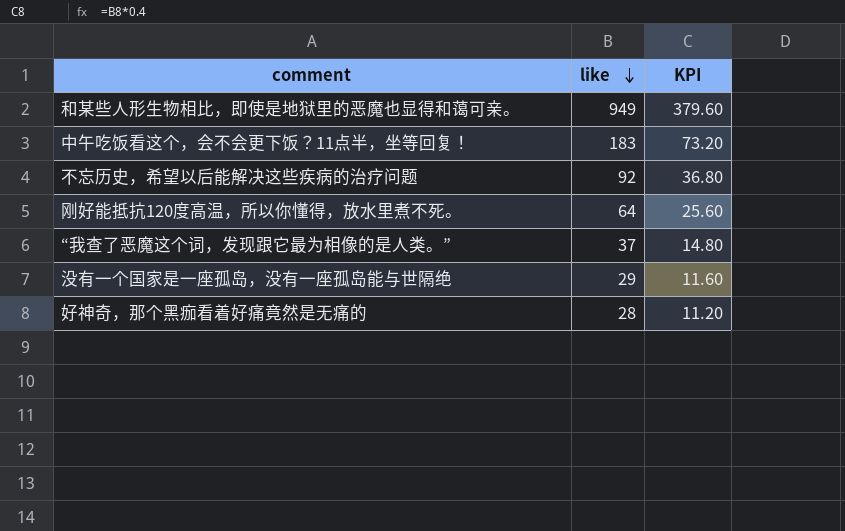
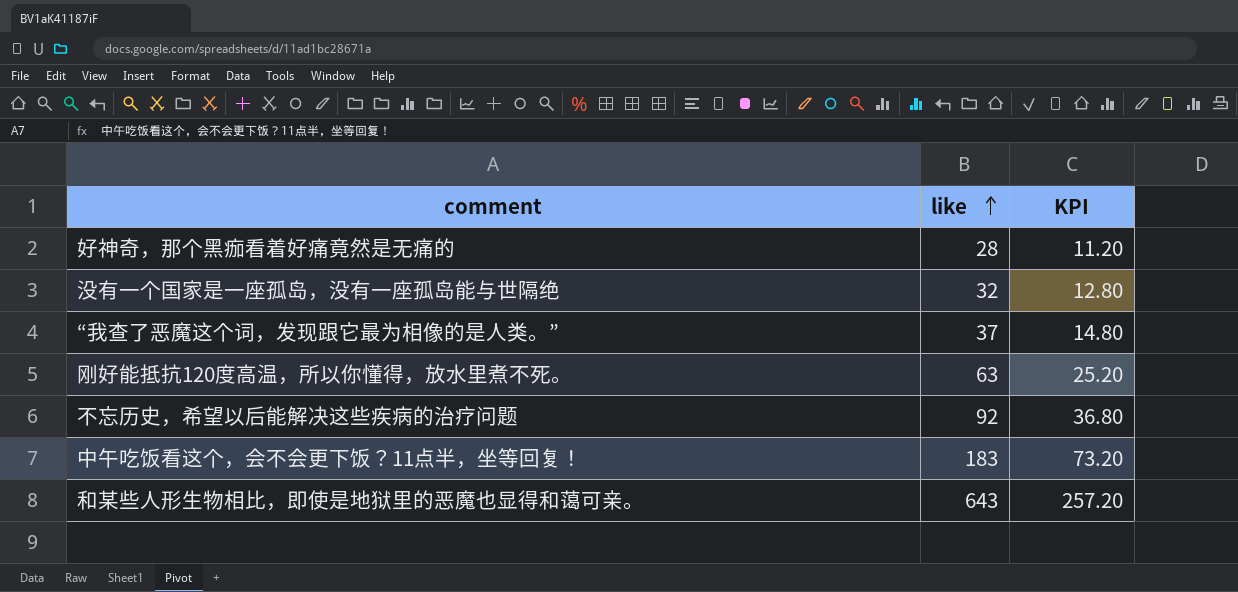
row order: like descending -> like ascending
没有一个国家是一座孤岛，没有一座孤岛能与世隔绝 | like: 29 -> 32
没有一个国家是一座孤岛，没有一座孤岛能与世隔绝 | KPI: 11.60 -> 12.80
刚好能抵抗120度高温，所以你懂得，放水里煮不死。 | like: 64 -> 63
刚好能抵抗120度高温，所以你懂得，放水里煮不死。 | KPI: 25.60 -> 25.20
和某些人形生物相比，即使是地狱里的恶魔也显得和蔼可亲。 | like: 949 -> 643
和某些人形生物相比，即使是地狱里的恶魔也显得和蔼可亲。 | KPI: 379.60 -> 257.20

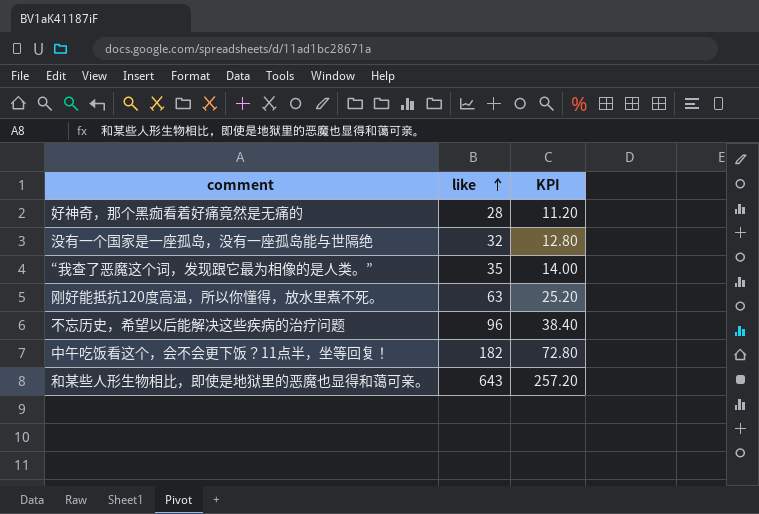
“我查了恶魔这个词，发现跟它最为相像的是人类。” | like: 37 -> 35
“我查了恶魔这个词，发现跟它最为相像的是人类。” | KPI: 14.80 -> 14.00
不忘历史，希望以后能解决这些疾病的治疗问题 | like: 92 -> 96
不忘历史，希望以后能解决这些疾病的治疗问题 | KPI: 36.80 -> 38.40
中午吃饭看这个，会不会更下饭？11点半，坐等回复！ | like: 183 -> 182
中午吃饭看这个，会不会更下饭？11点半，坐等回复！ | KPI: 73.20 -> 72.80

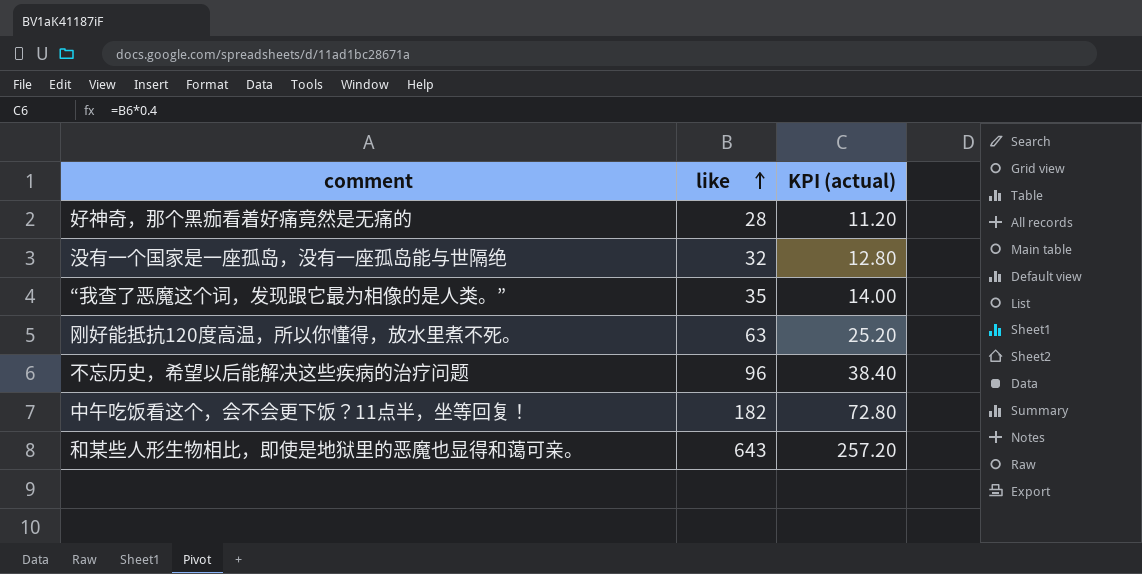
column name: KPI -> KPI (actual)

